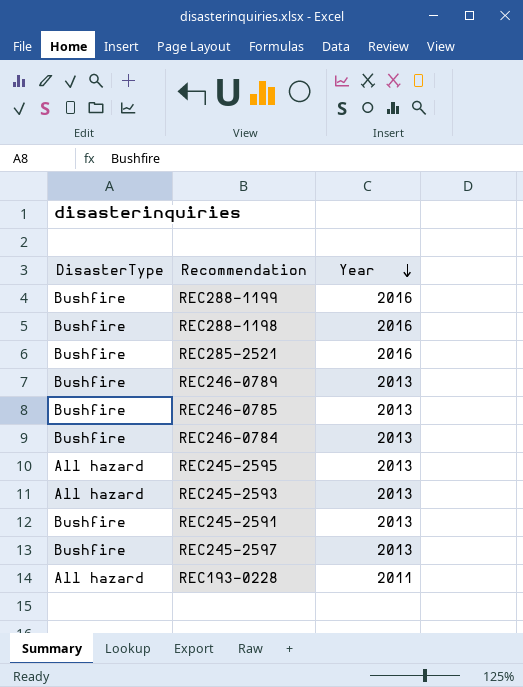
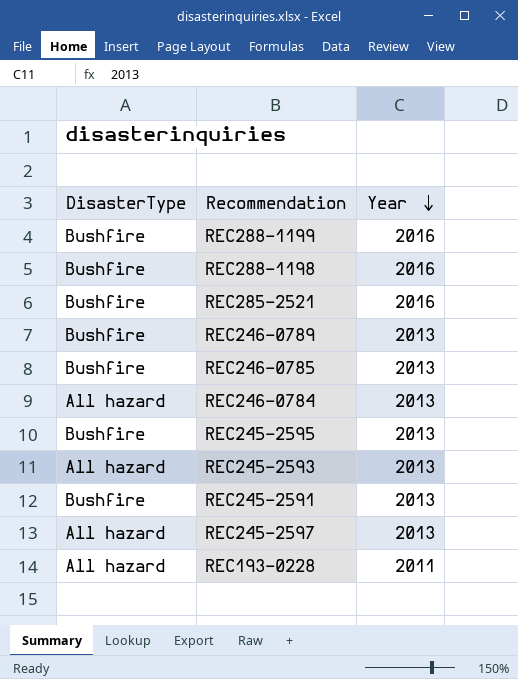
REC246-0784 | DisasterType: Bushfire -> All hazard
REC245-2595 | DisasterType: All hazard -> Bushfire
REC245-2597 | DisasterType: Bushfire -> All hazard

